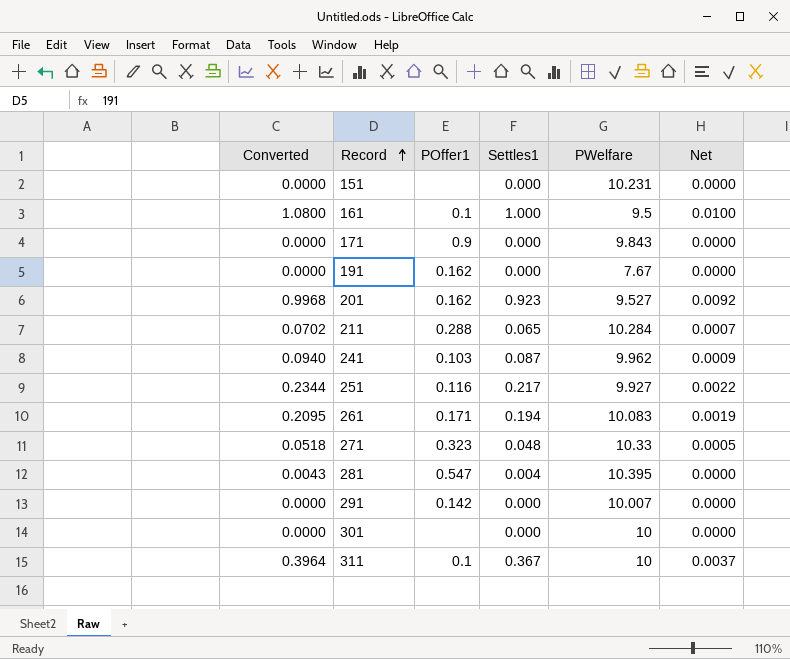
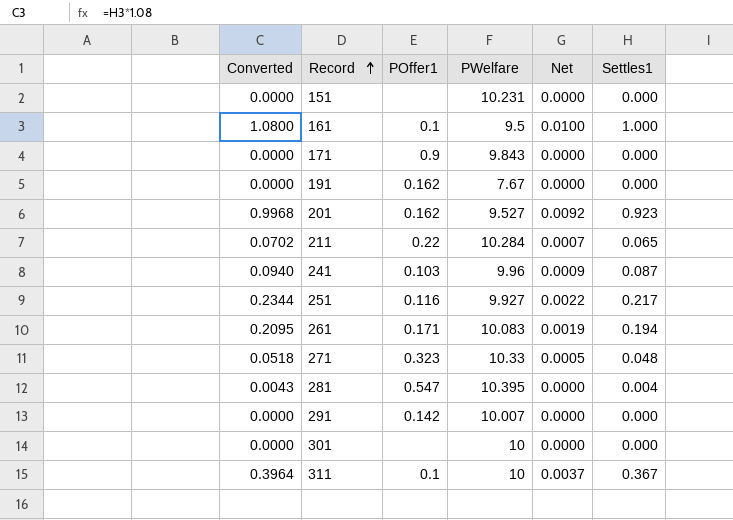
column Settles1 | position: 4 -> 6
211 | POffer1: 0.288 -> 0.22
241 | PWelfare: 9.962 -> 9.96

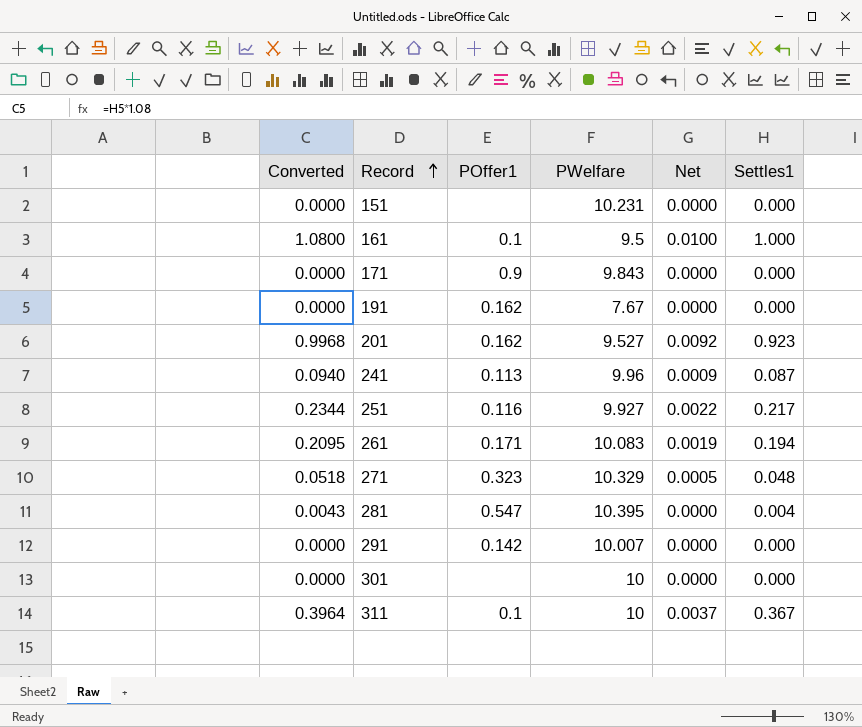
row 211: 0.0702 | 0.22 | 10.284 | 0.0007 | 0.065 -> none
241 | POffer1: 0.103 -> 0.113
271 | PWelfare: 10.33 -> 10.329

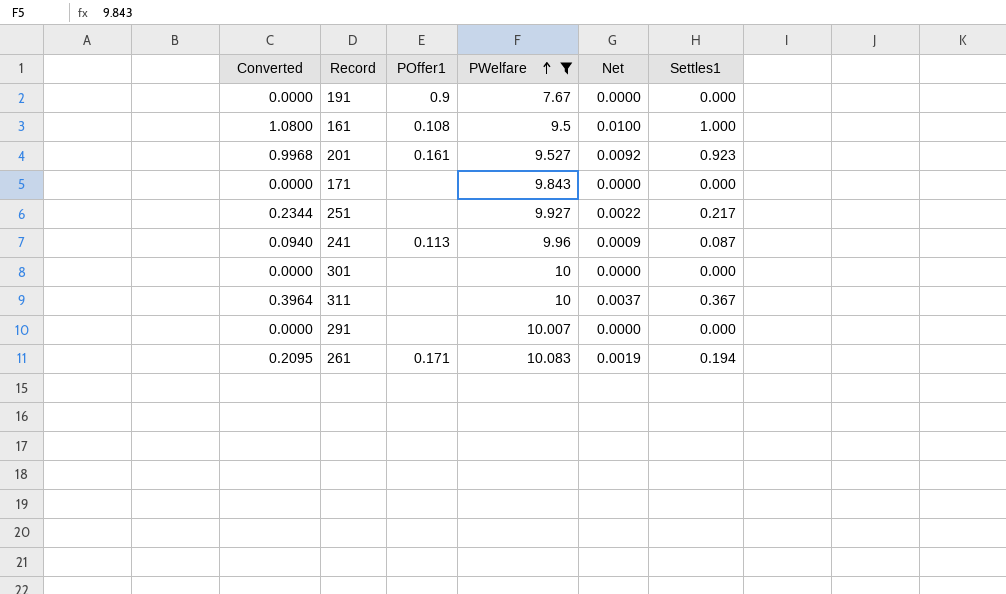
filter: none -> PWelfare <= 10.083
row order: Record ascending -> PWelfare ascending
191 | POffer1: 0.162 -> 0.9
161 | POffer1: 0.1 -> 0.108
201 | POffer1: 0.162 -> 0.161
171 | POffer1: 0.9 -> none
251 | POffer1: 0.116 -> none
311 | POffer1: 0.1 -> none
291 | POffer1: 0.142 -> none

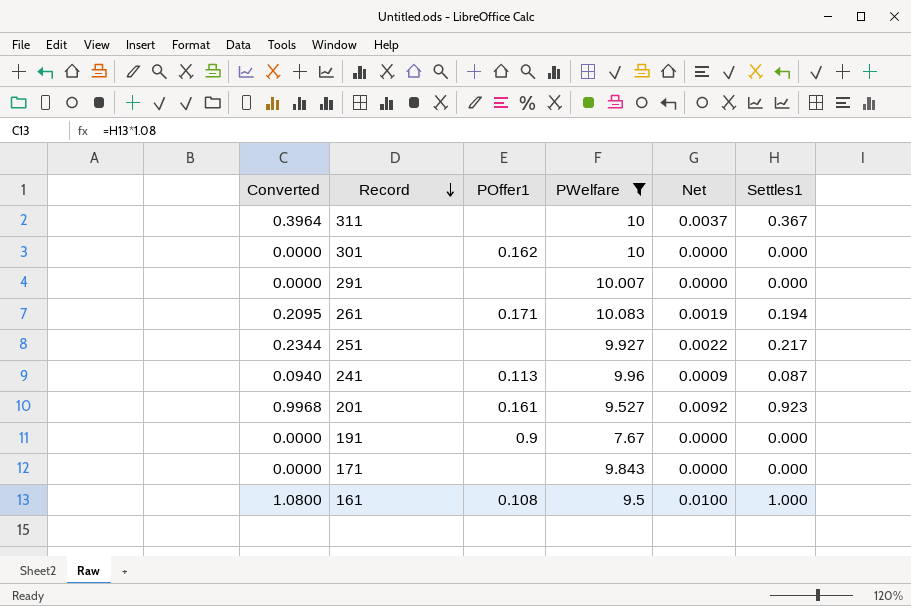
row order: PWelfare ascending -> Record descending
301 | POffer1: none -> 0.162

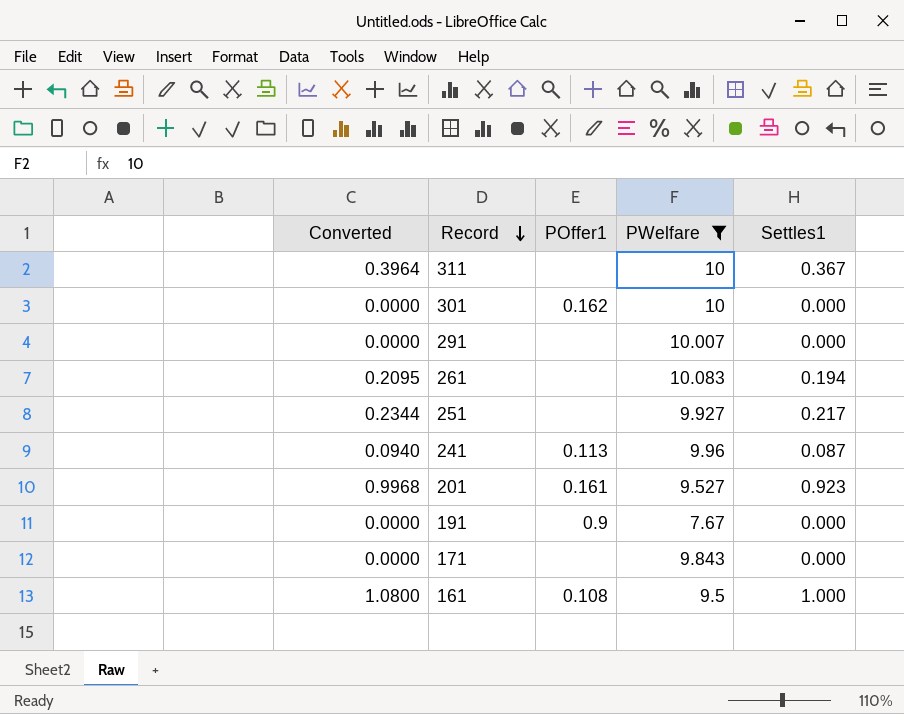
column Net | formula: [Settles1] * 0.01 -> none
261 | POffer1: 0.171 -> none

